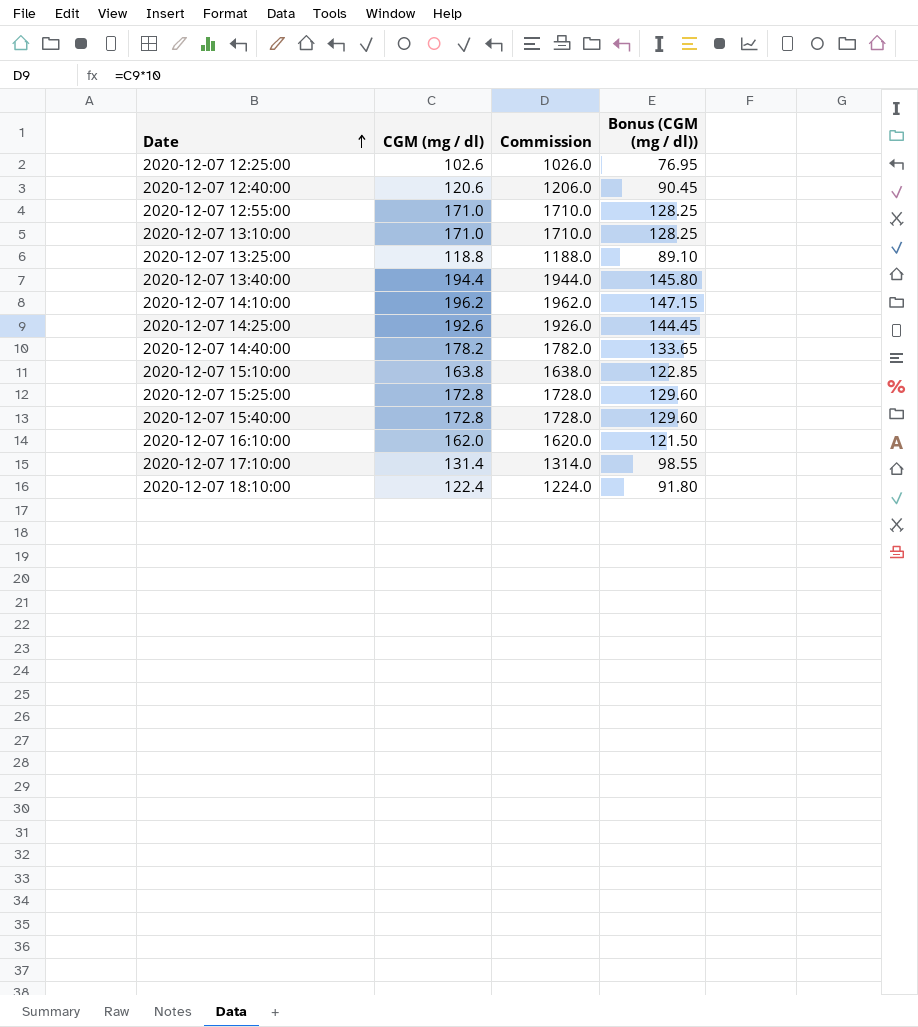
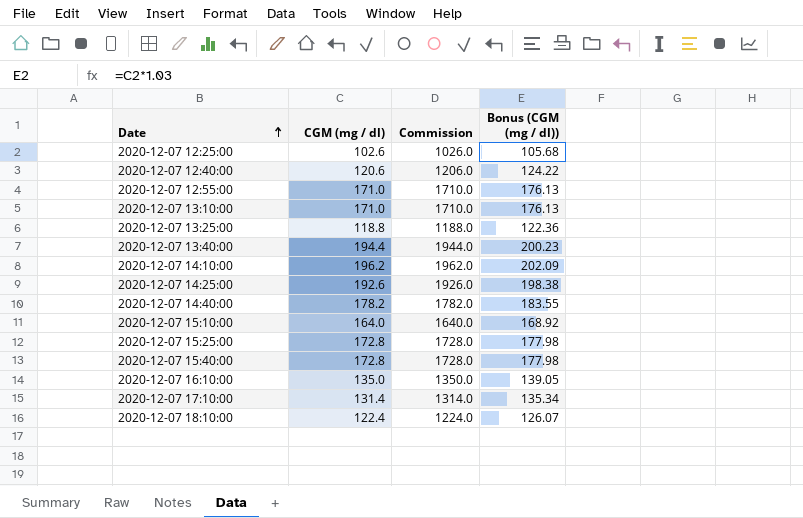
column Bonus (CGM (mg / dl)) | formula: [CGM (mg / dl)] * 0.75 -> [CGM (mg / dl)] * 1.03
2020-12-07 15:10:00 | CGM (mg / dl): 163.8 -> 164.0
2020-12-07 15:10:00 | Commission: 1638.0 -> 1640.0
2020-12-07 16:10:00 | CGM (mg / dl): 162.0 -> 135.0
2020-12-07 16:10:00 | Commission: 1620.0 -> 1350.0

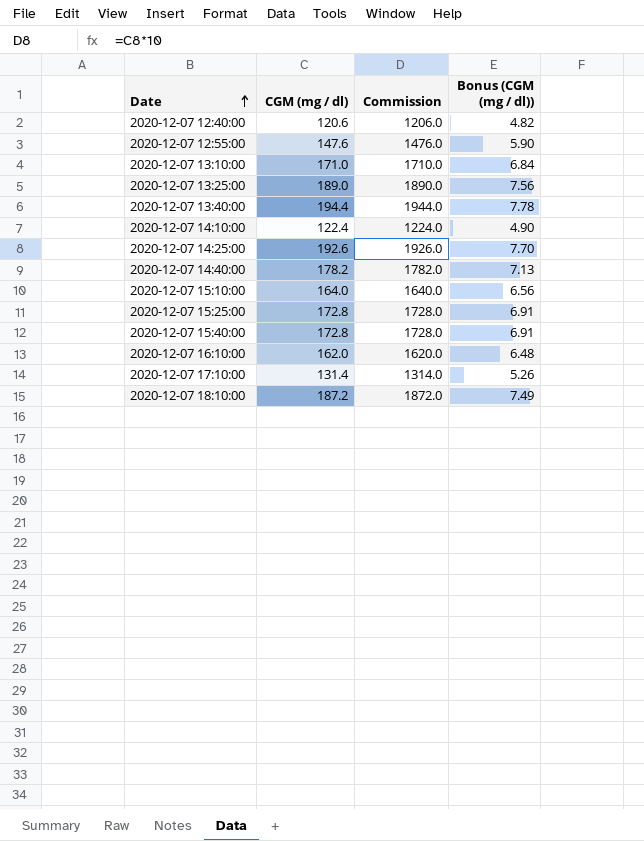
column Bonus (CGM (mg / dl)) | formula: [CGM (mg / dl)] * 1.03 -> [CGM (mg / dl)] * 0.04
row 2020-12-07 12:25:00: 102.6 | 1026.0 | 105.68 -> none
2020-12-07 12:55:00 | CGM (mg / dl): 171.0 -> 147.6
2020-12-07 12:55:00 | Commission: 1710.0 -> 1476.0
2020-12-07 13:25:00 | CGM (mg / dl): 118.8 -> 189.0
2020-12-07 13:25:00 | Commission: 1188.0 -> 1890.0
2020-12-07 14:10:00 | CGM (mg / dl): 196.2 -> 122.4
2020-12-07 14:10:00 | Commission: 1962.0 -> 1224.0
2020-12-07 16:10:00 | CGM (mg / dl): 135.0 -> 162.0
2020-12-07 16:10:00 | Commission: 1350.0 -> 1620.0
2020-12-07 18:10:00 | CGM (mg / dl): 122.4 -> 187.2
2020-12-07 18:10:00 | Commission: 1224.0 -> 1872.0

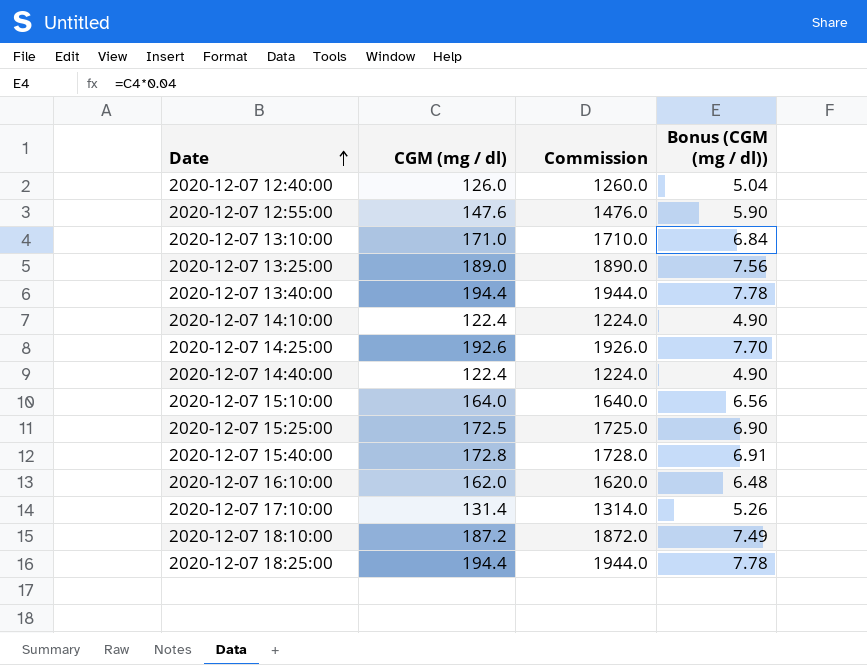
2020-12-07 12:40:00 | CGM (mg / dl): 120.6 -> 126.0
2020-12-07 12:40:00 | Commission: 1206.0 -> 1260.0
2020-12-07 12:40:00 | Bonus (CGM (mg / dl)): 4.82 -> 5.04
2020-12-07 14:40:00 | CGM (mg / dl): 178.2 -> 122.4
2020-12-07 14:40:00 | Commission: 1782.0 -> 1224.0
2020-12-07 14:40:00 | Bonus (CGM (mg / dl)): 7.13 -> 4.90
2020-12-07 15:25:00 | CGM (mg / dl): 172.8 -> 172.5
2020-12-07 15:25:00 | Commission: 1728.0 -> 1725.0
2020-12-07 15:25:00 | Bonus (CGM (mg / dl)): 6.91 -> 6.90
row 2020-12-07 18:25:00: none -> 194.4 | 1944.0 | 7.78

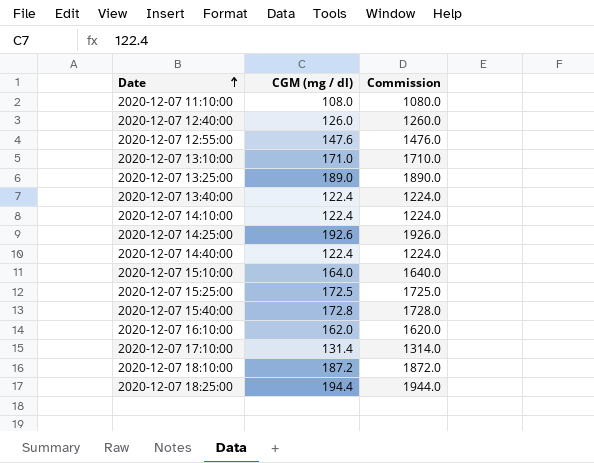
column Bonus (CGM (mg / dl)) | formula: [CGM (mg / dl)] * 0.04 -> none
row 2020-12-07 11:10:00: none -> 108.0 | 1080.0
2020-12-07 13:40:00 | CGM (mg / dl): 194.4 -> 122.4
2020-12-07 13:40:00 | Commission: 1944.0 -> 1224.0

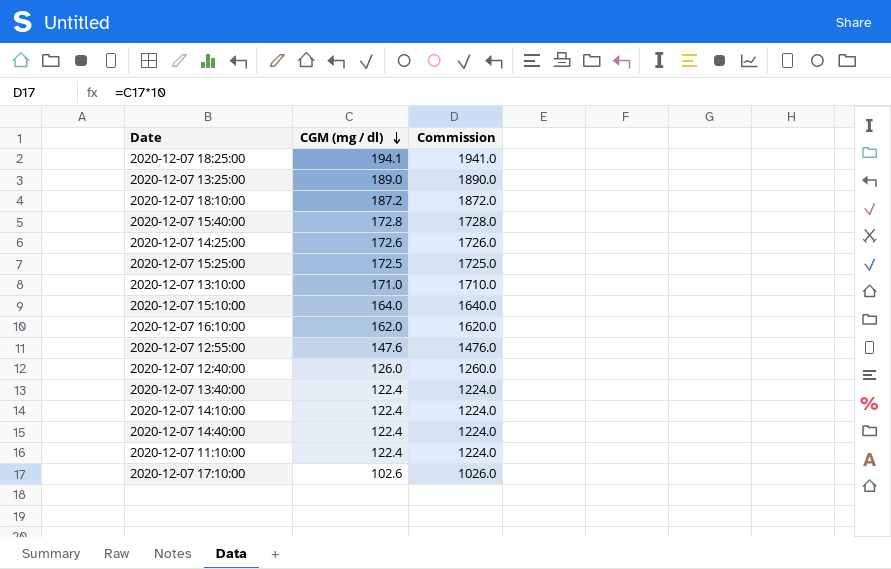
row order: Date ascending -> CGM (mg / dl) descending
2020-12-07 18:25:00 | CGM (mg / dl): 194.4 -> 194.1
2020-12-07 18:25:00 | Commission: 1944.0 -> 1941.0
2020-12-07 14:25:00 | CGM (mg / dl): 192.6 -> 172.6
2020-12-07 14:25:00 | Commission: 1926.0 -> 1726.0
2020-12-07 11:10:00 | CGM (mg / dl): 108.0 -> 122.4
2020-12-07 11:10:00 | Commission: 1080.0 -> 1224.0
2020-12-07 17:10:00 | CGM (mg / dl): 131.4 -> 102.6
2020-12-07 17:10:00 | Commission: 1314.0 -> 1026.0

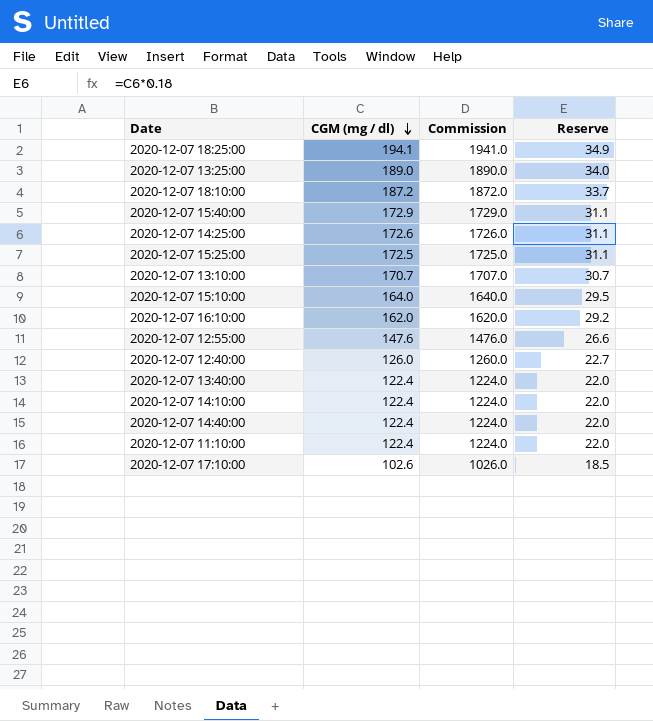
column Reserve | formula: none -> [CGM (mg / dl)] * 0.18
2020-12-07 15:40:00 | CGM (mg / dl): 172.8 -> 172.9
2020-12-07 15:40:00 | Commission: 1728.0 -> 1729.0
2020-12-07 13:10:00 | CGM (mg / dl): 171.0 -> 170.7
2020-12-07 13:10:00 | Commission: 1710.0 -> 1707.0

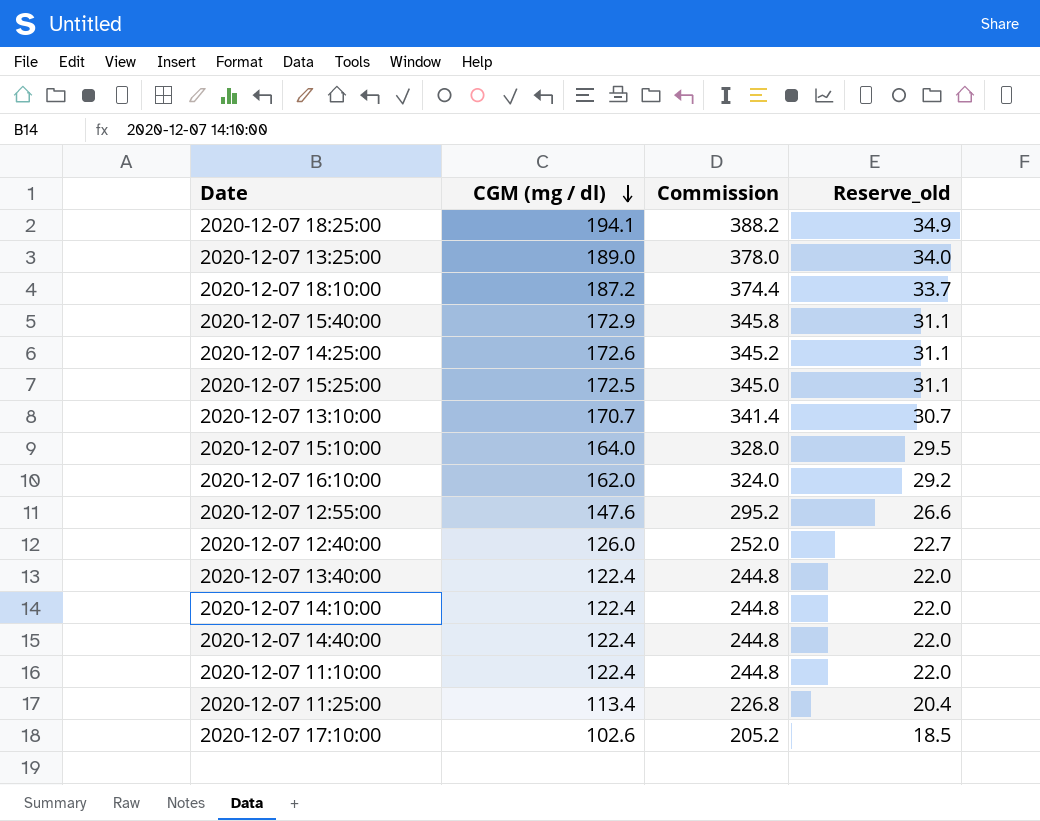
column Commission | formula: [CGM (mg / dl)] * 10 -> [CGM (mg / dl)] * 2
column name: Reserve -> Reserve_old
row 2020-12-07 11:25:00: none -> 113.4 | 226.8 | 20.4

